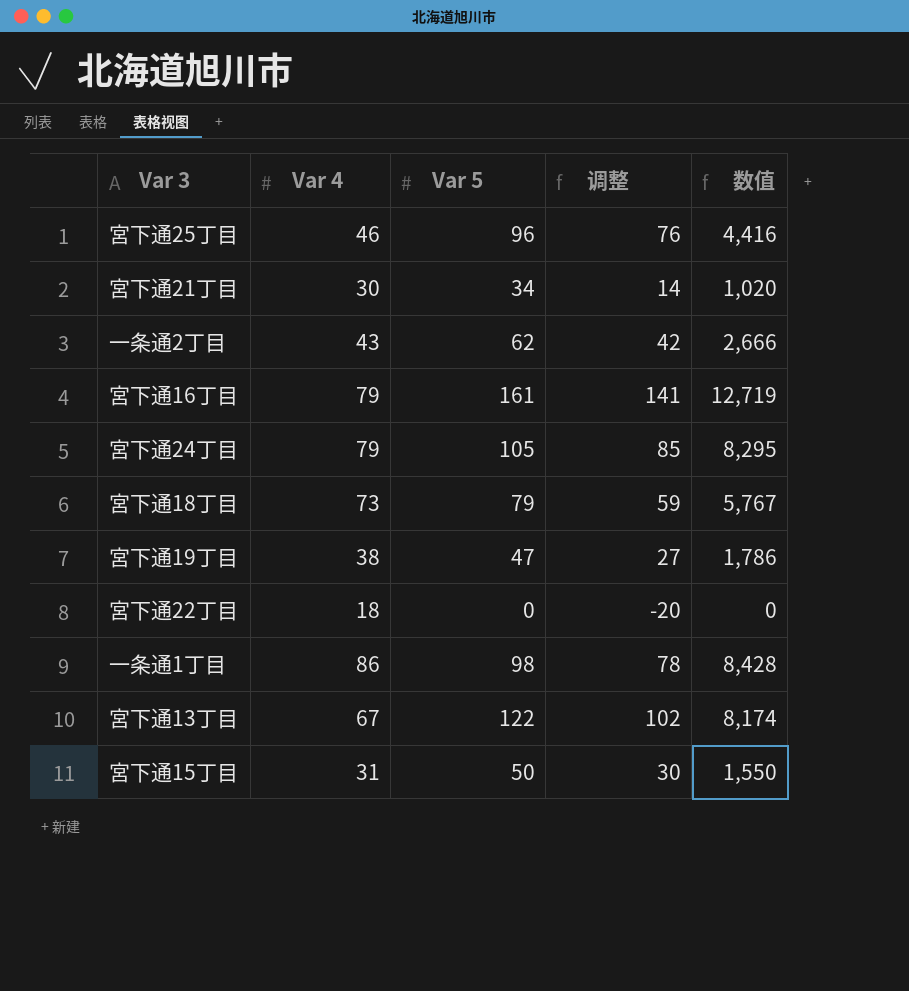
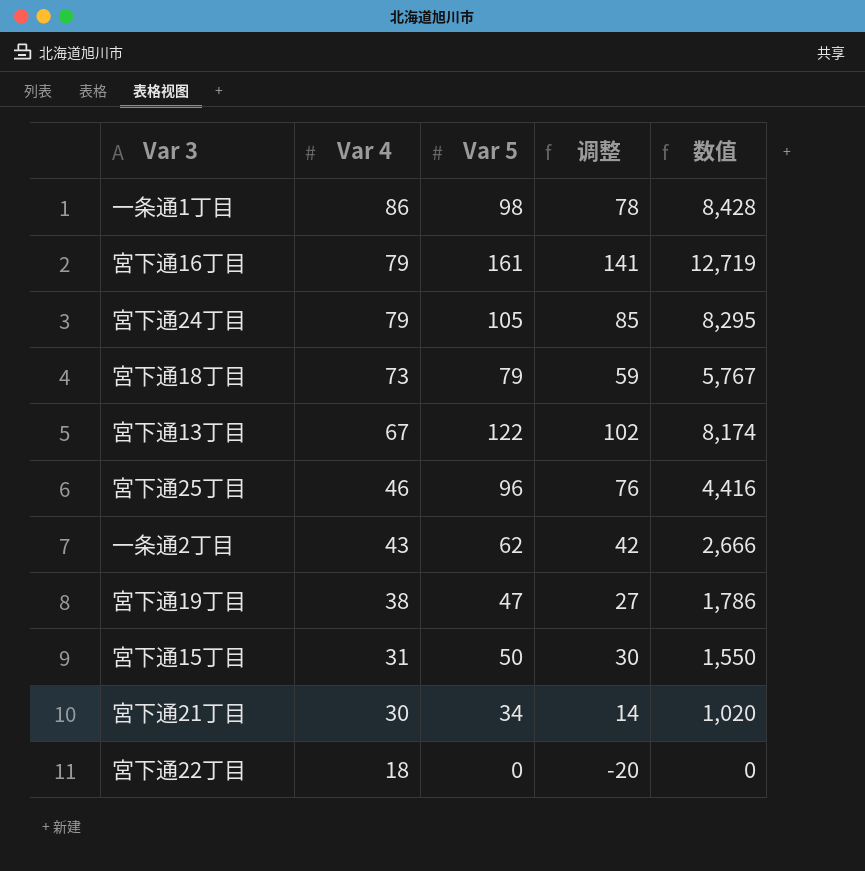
row order: none -> Var 4 descending

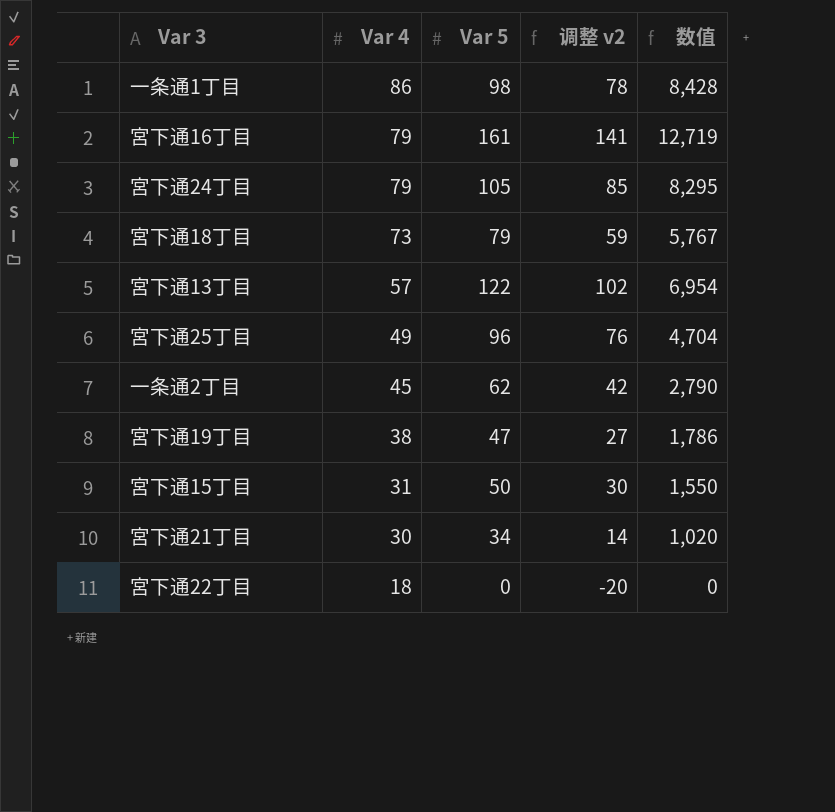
column name: 调整 -> 调整 v2
宮下通13丁目 | Var 4: 67 -> 57
宮下通13丁目 | 数值: 8,174 -> 6,954
宮下通25丁目 | Var 4: 46 -> 49
宮下通25丁目 | 数值: 4,416 -> 4,704
一条通2丁目 | Var 4: 43 -> 45
一条通2丁目 | 数值: 2,666 -> 2,790

